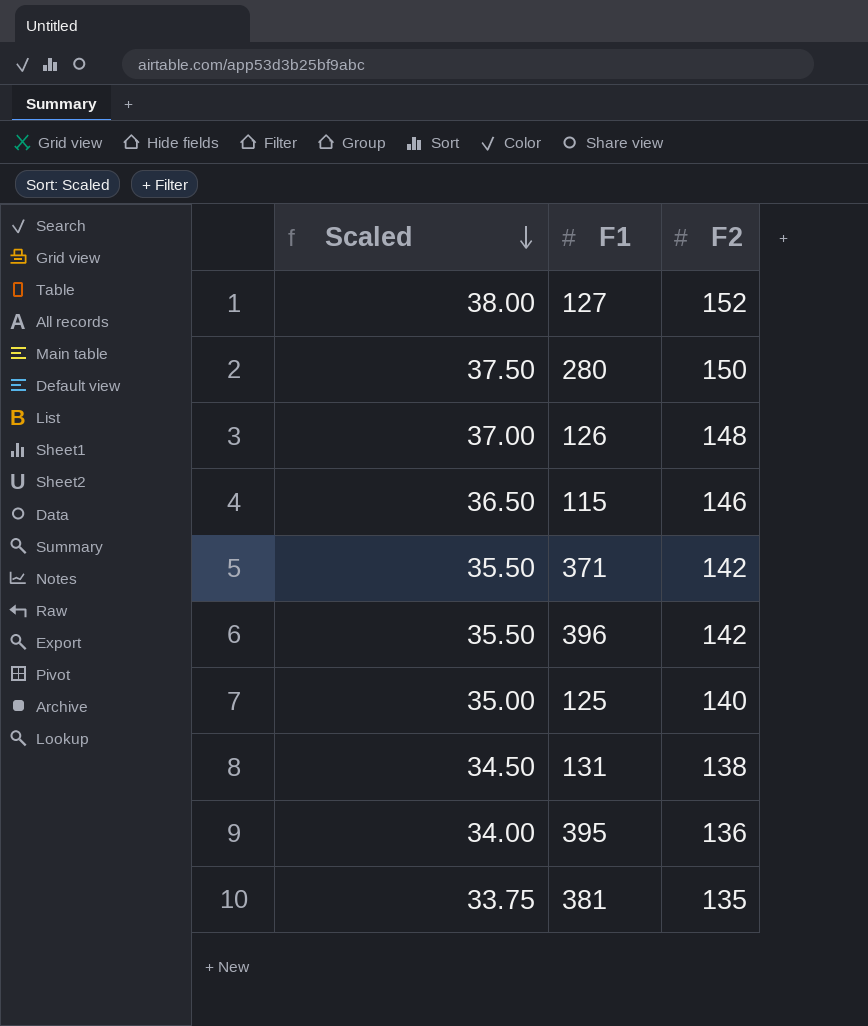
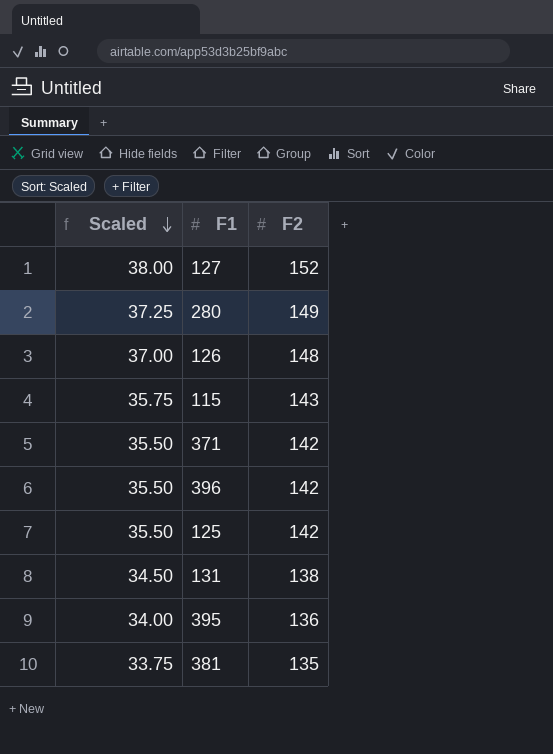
280 | Scaled: 37.50 -> 37.25
280 | F2: 150 -> 149
115 | Scaled: 36.50 -> 35.75
115 | F2: 146 -> 143
125 | Scaled: 35.00 -> 35.50
125 | F2: 140 -> 142

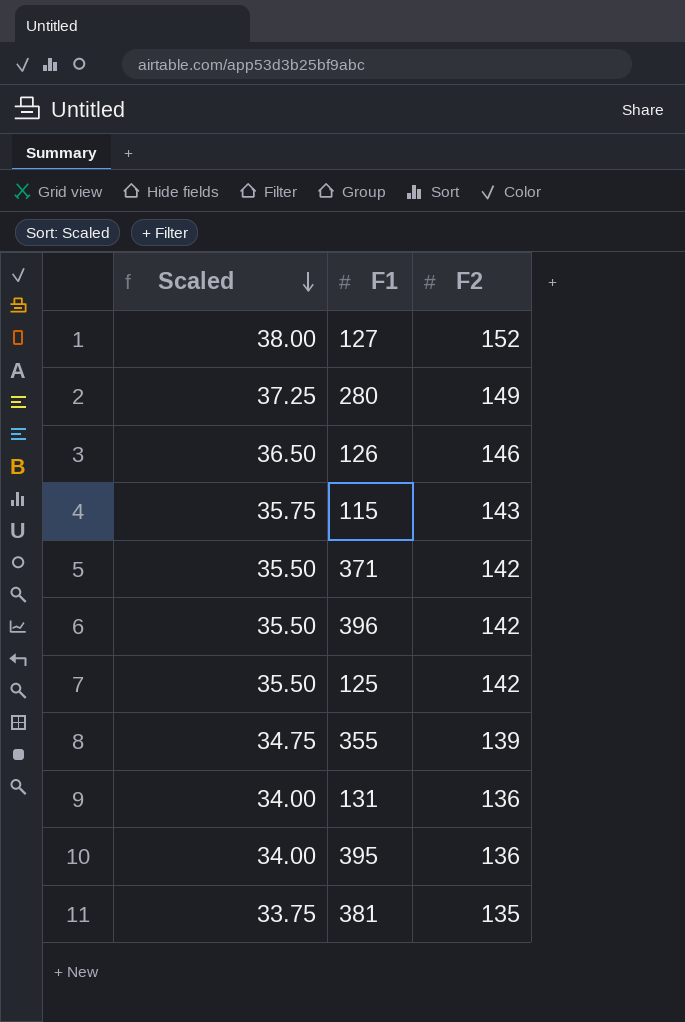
126 | Scaled: 37.00 -> 36.50
126 | F2: 148 -> 146
row 355: none -> 34.75 | 139
131 | Scaled: 34.50 -> 34.00
131 | F2: 138 -> 136

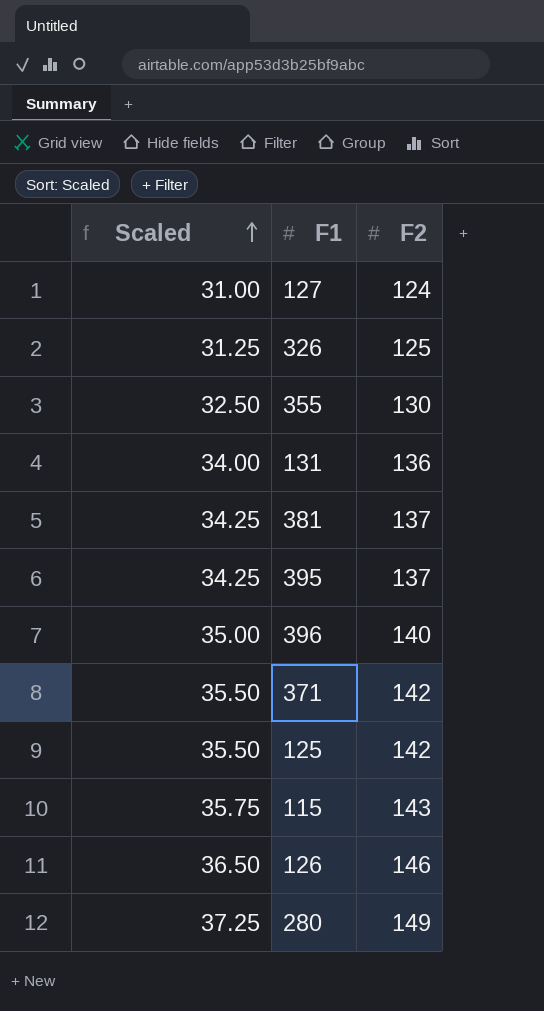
row order: Scaled descending -> Scaled ascending
127 | Scaled: 38.00 -> 31.00
127 | F2: 152 -> 124
row 326: none -> 31.25 | 125
355 | Scaled: 34.75 -> 32.50
355 | F2: 139 -> 130
381 | Scaled: 33.75 -> 34.25
381 | F2: 135 -> 137
395 | Scaled: 34.00 -> 34.25
395 | F2: 136 -> 137
396 | Scaled: 35.50 -> 35.00
396 | F2: 142 -> 140

